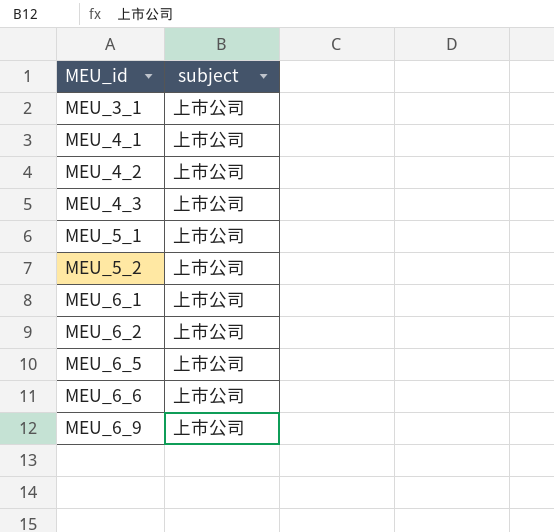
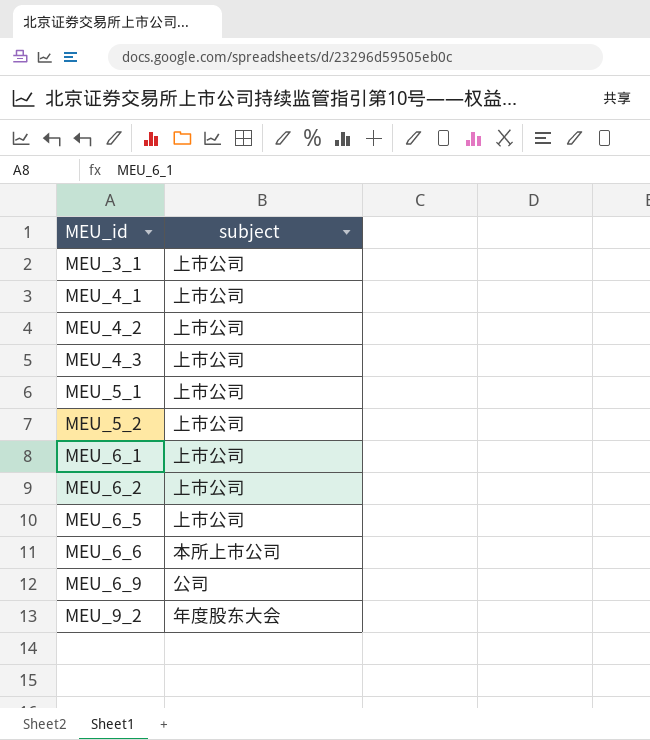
MEU_6_6 | subject: 上市公司 -> 本所上市公司
MEU_6_9 | subject: 上市公司 -> 公司
row MEU_9_2: none -> 年度股东大会

